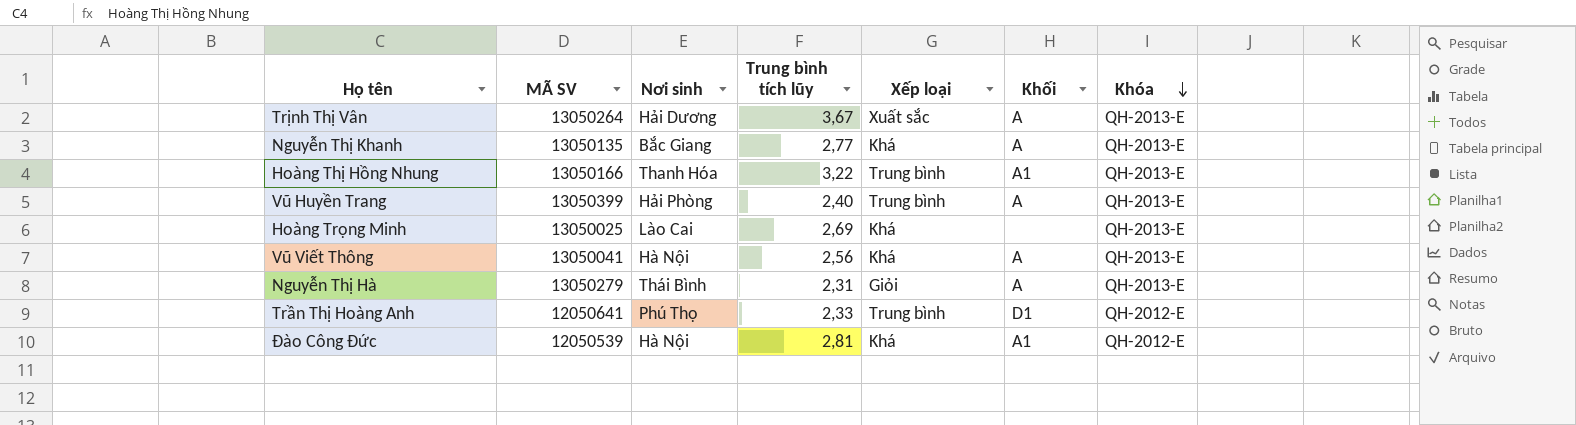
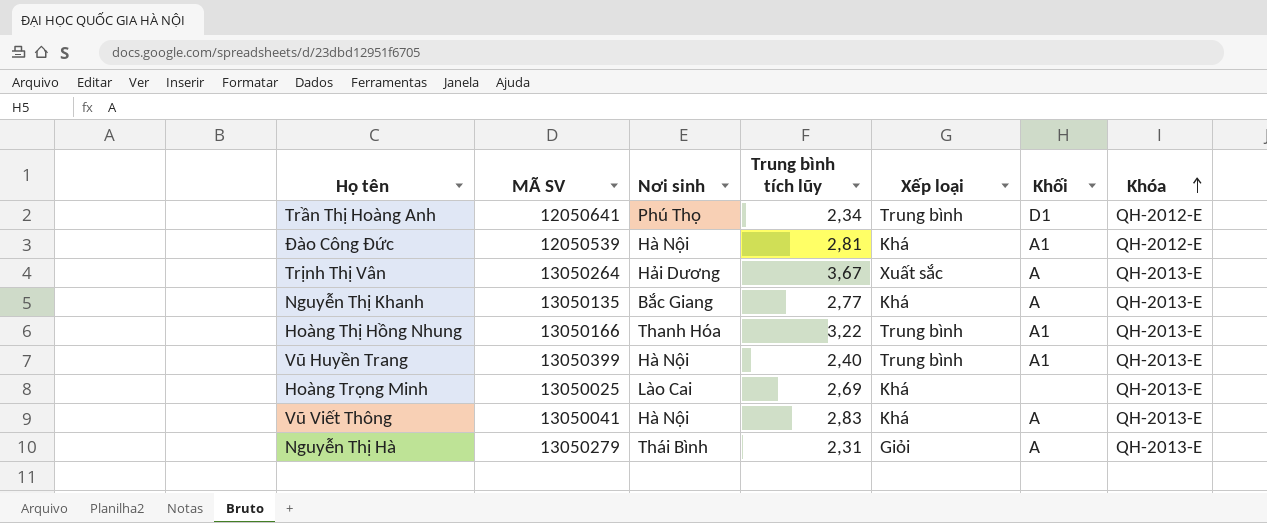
row order: Khóa descending -> Khóa ascending
Trần Thị Hoàng Anh | Trung bình tích lũy: 2,33 -> 2,34
Vũ Huyền Trang | Nơi sinh: Hải Phòng -> Hà Nội
Vũ Huyền Trang | Khối: A -> A1
Vũ Viết Thông | Trung bình tích lũy: 2,56 -> 2,83

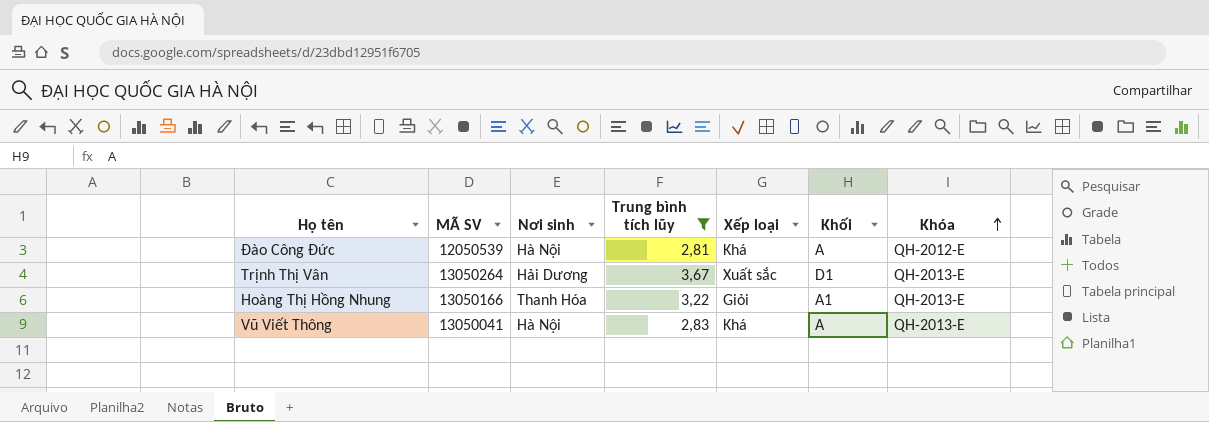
filter: none -> Trung bình tích lũy >= 2,81
Đào Công Đức | Khối: A1 -> A
Trịnh Thị Vân | Khối: A -> D1
Hoàng Thị Hồng Nhung | Xếp loại: Trung bình -> Giỏi

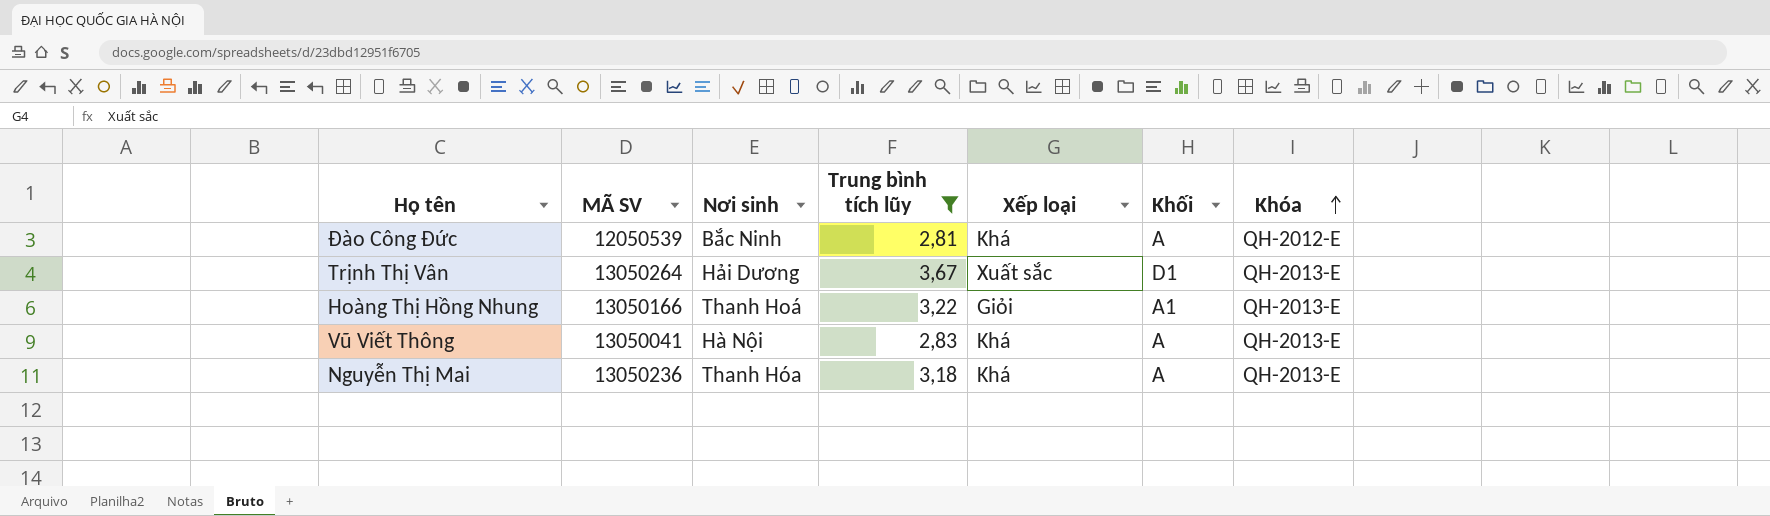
Đào Công Đức | Nơi sinh: Hà Nội -> Bắc Ninh
Hoàng Thị Hồng Nhung | Nơi sinh: Thanh Hóa -> Thanh Hoá
row Nguyễn Thị Mai: none -> 13050236 | Thanh Hóa | 3,18 | Khá | A | QH-2013-E

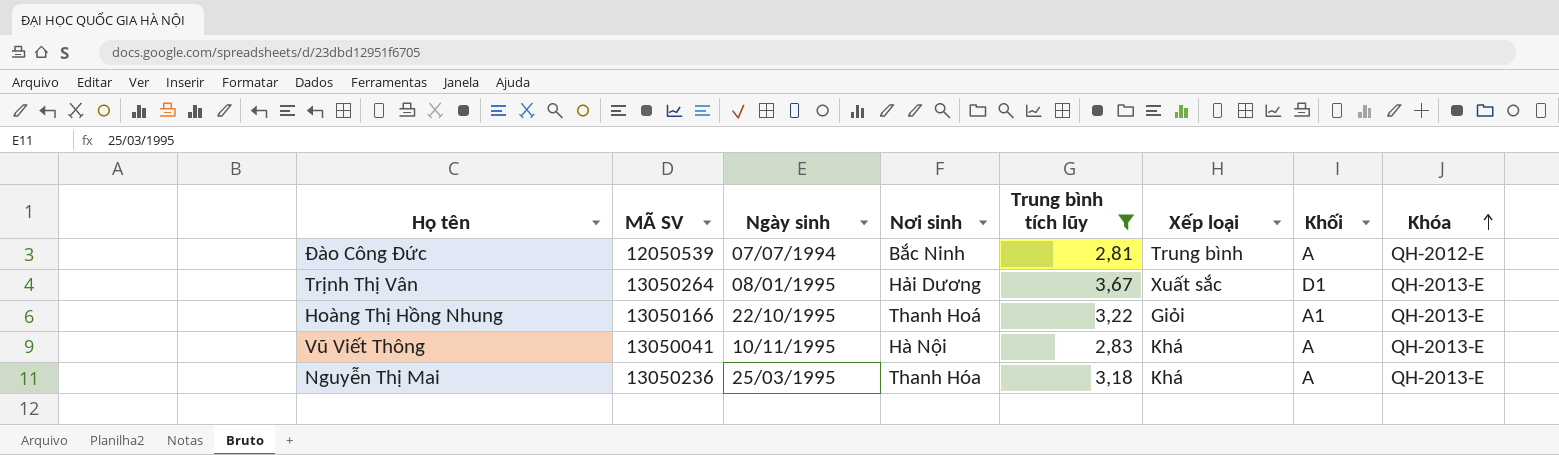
column Ngày sinh | position: none -> 3
Đào Công Đức | Xếp loại: Khá -> Trung bình

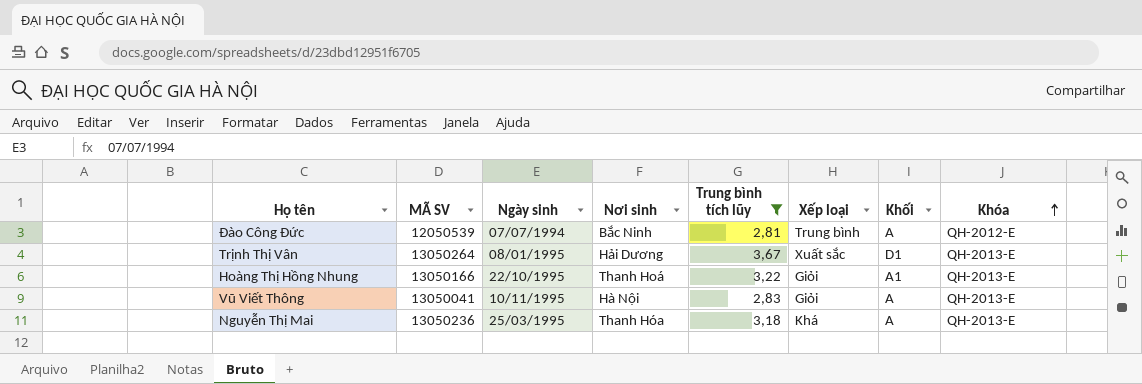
Vũ Viết Thông | Xếp loại: Khá -> Giỏi

